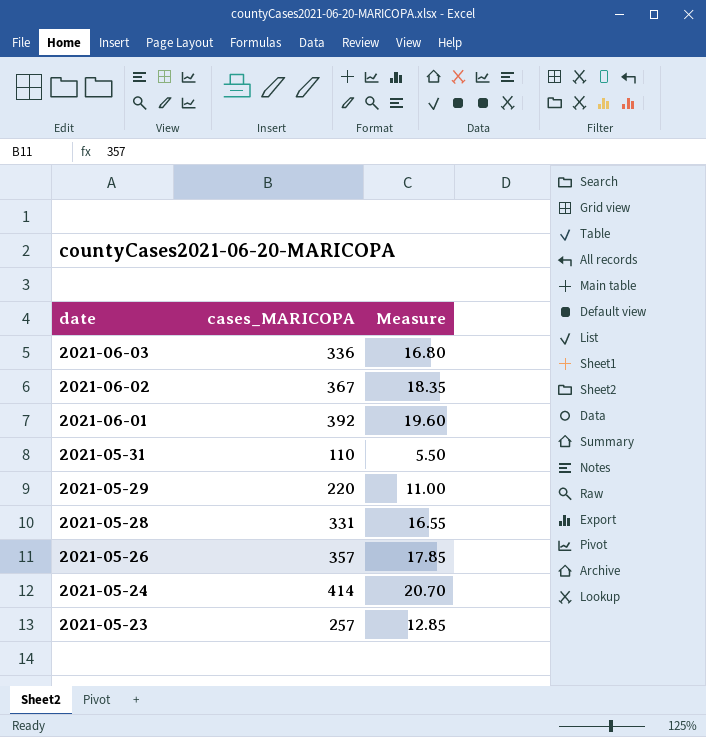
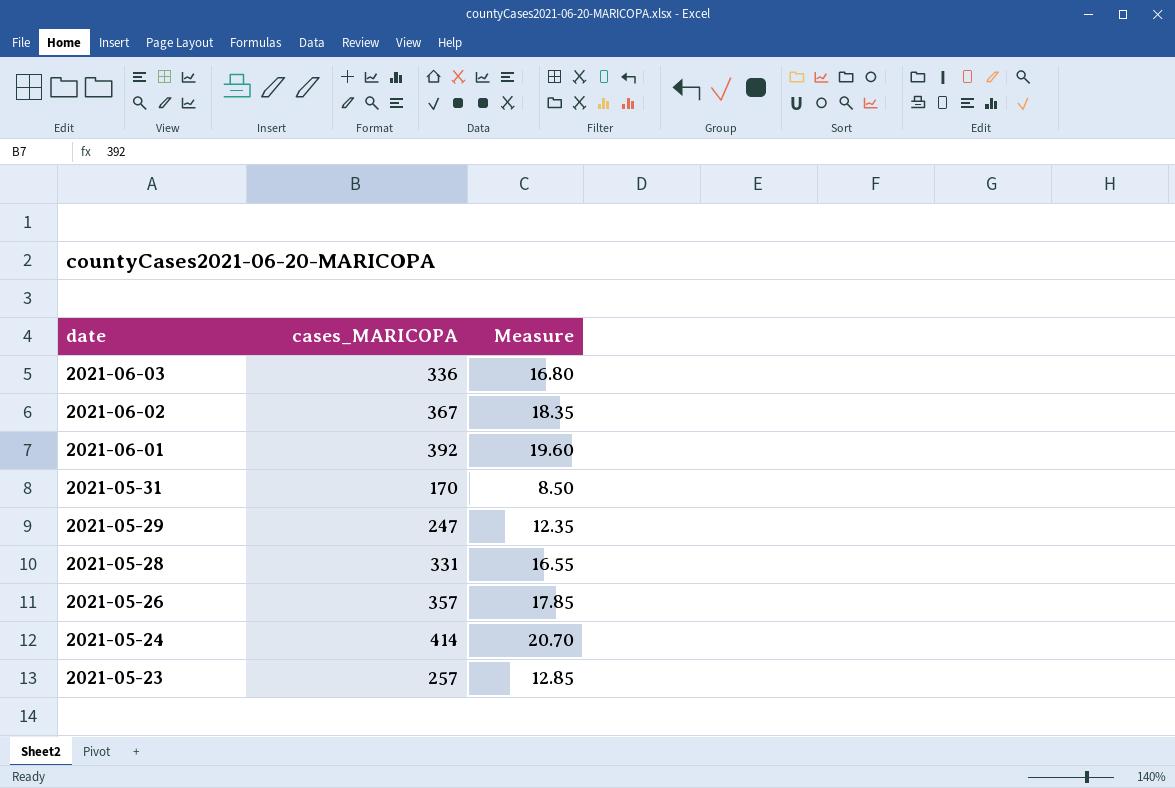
2021-05-31 | cases_MARICOPA: 110 -> 170
2021-05-31 | Measure: 5.50 -> 8.50
2021-05-29 | cases_MARICOPA: 220 -> 247
2021-05-29 | Measure: 11.00 -> 12.35

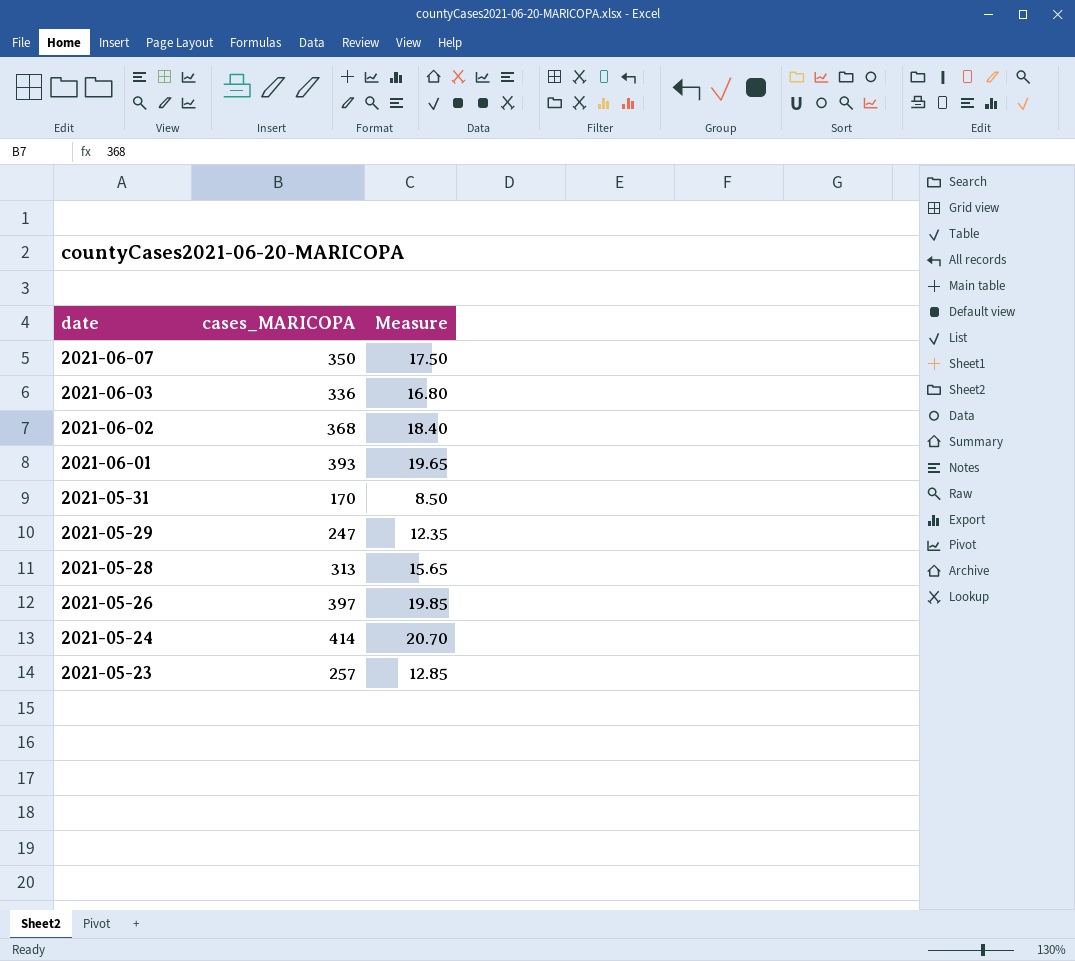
row 2021-06-07: none -> 350 | 17.50
2021-06-02 | cases_MARICOPA: 367 -> 368
2021-06-02 | Measure: 18.35 -> 18.40
2021-06-01 | cases_MARICOPA: 392 -> 393
2021-06-01 | Measure: 19.60 -> 19.65
2021-05-28 | cases_MARICOPA: 331 -> 313
2021-05-28 | Measure: 16.55 -> 15.65
2021-05-26 | cases_MARICOPA: 357 -> 397
2021-05-26 | Measure: 17.85 -> 19.85

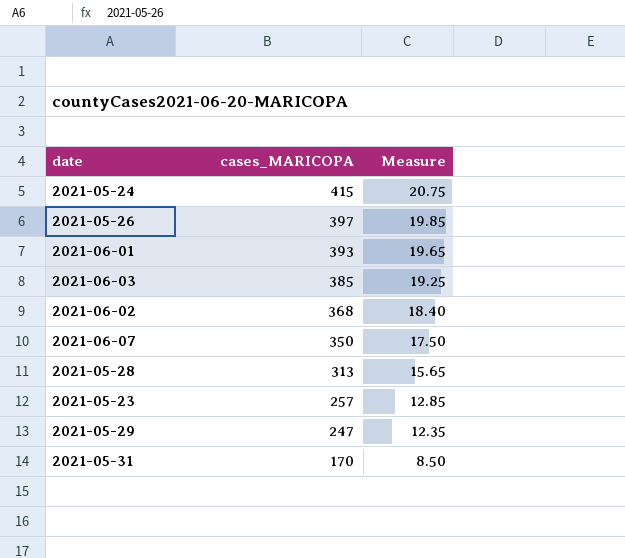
row order: date descending -> cases_MARICOPA descending
2021-05-24 | cases_MARICOPA: 414 -> 415
2021-05-24 | Measure: 20.70 -> 20.75
2021-06-03 | cases_MARICOPA: 336 -> 385
2021-06-03 | Measure: 16.80 -> 19.25

